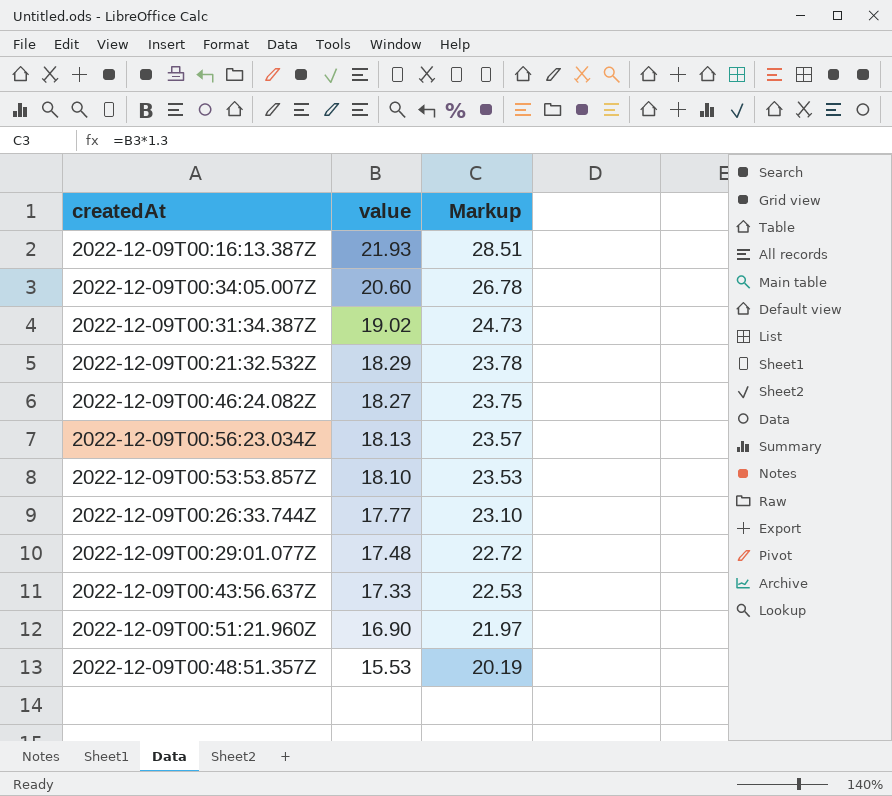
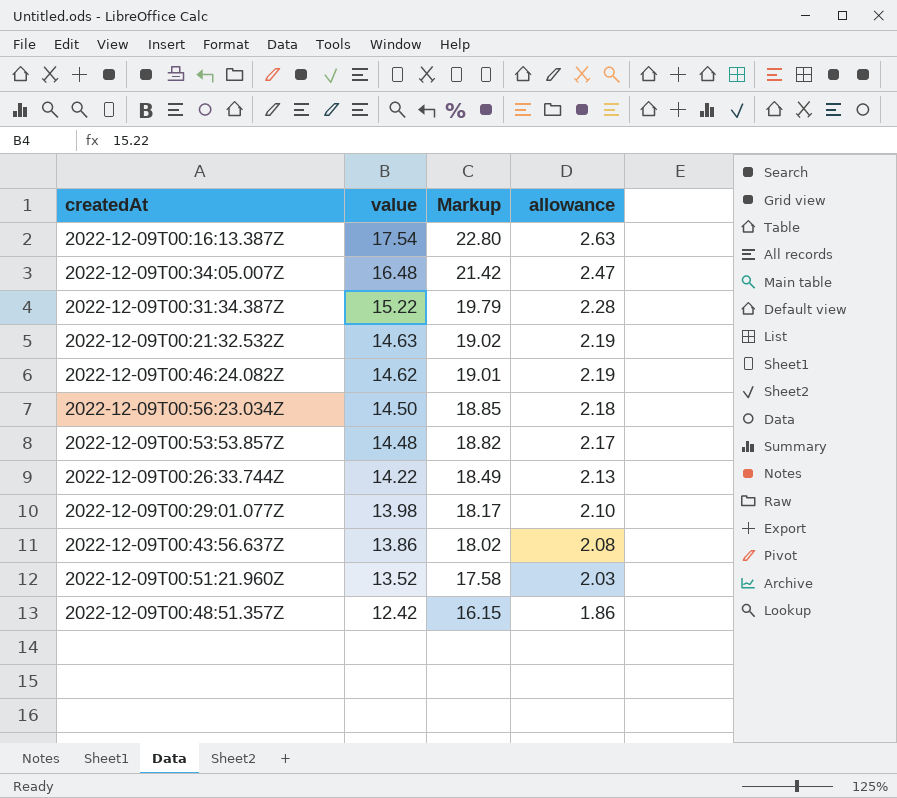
column allowance | formula: none -> [value] * 0.15
2022-12-09T00:16:13.387Z | value: 21.93 -> 17.54
2022-12-09T00:16:13.387Z | Markup: 28.51 -> 22.80
2022-12-09T00:34:05.007Z | value: 20.60 -> 16.48
2022-12-09T00:34:05.007Z | Markup: 26.78 -> 21.42
2022-12-09T00:31:34.387Z | value: 19.02 -> 15.22
2022-12-09T00:31:34.387Z | Markup: 24.73 -> 19.79
2022-12-09T00:21:32.532Z | value: 18.29 -> 14.63
2022-12-09T00:21:32.532Z | Markup: 23.78 -> 19.02
2022-12-09T00:46:24.082Z | value: 18.27 -> 14.62
2022-12-09T00:46:24.082Z | Markup: 23.75 -> 19.01
2022-12-09T00:56:23.034Z | value: 18.13 -> 14.50
2022-12-09T00:56:23.034Z | Markup: 23.57 -> 18.85
2022-12-09T00:53:53.857Z | value: 18.10 -> 14.48
2022-12-09T00:53:53.857Z | Markup: 23.53 -> 18.82
2022-12-09T00:26:33.744Z | value: 17.77 -> 14.22
2022-12-09T00:26:33.744Z | Markup: 23.10 -> 18.49
2022-12-09T00:29:01.077Z | value: 17.48 -> 13.98
2022-12-09T00:29:01.077Z | Markup: 22.72 -> 18.17
2022-12-09T00:43:56.637Z | value: 17.33 -> 13.86
2022-12-09T00:43:56.637Z | Markup: 22.53 -> 18.02
2022-12-09T00:51:21.960Z | value: 16.90 -> 13.52
2022-12-09T00:51:21.960Z | Markup: 21.97 -> 17.58
2022-12-09T00:48:51.357Z | value: 15.53 -> 12.42
2022-12-09T00:48:51.357Z | Markup: 20.19 -> 16.15

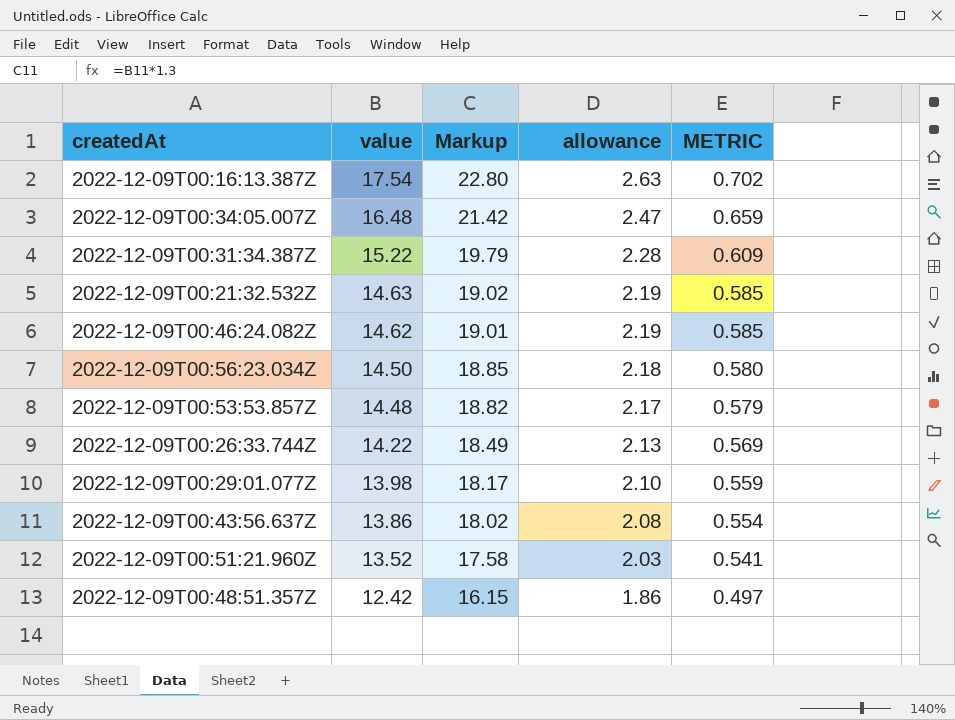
column METRIC | formula: none -> [value] * 0.04

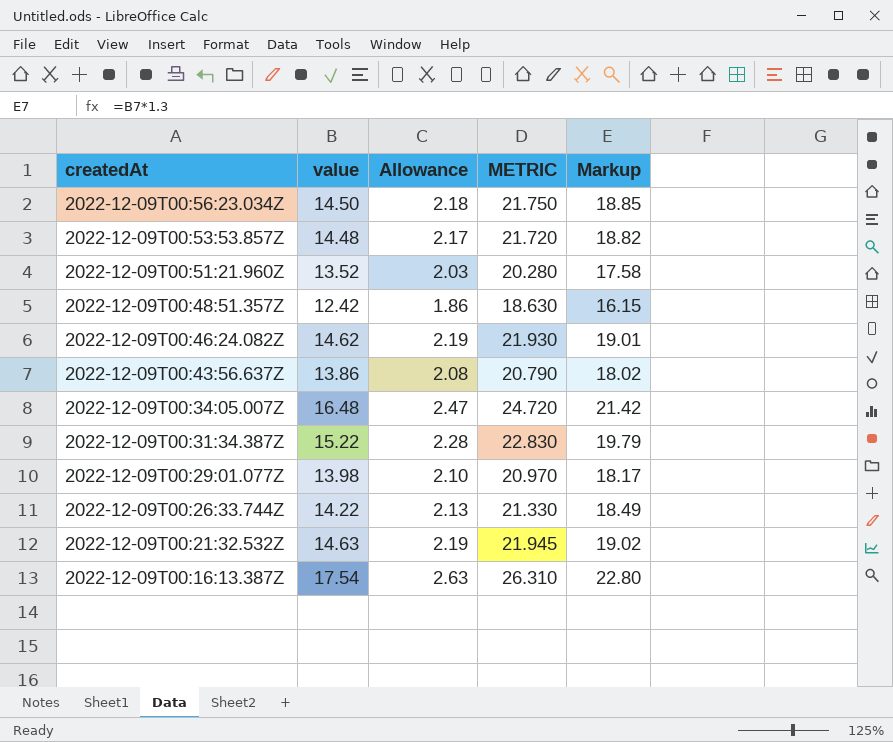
row order: value descending -> createdAt descending
column name: allowance -> Allowance
column METRIC | formula: [value] * 0.04 -> [value] * 1.5
column Markup | position: 3 -> 5

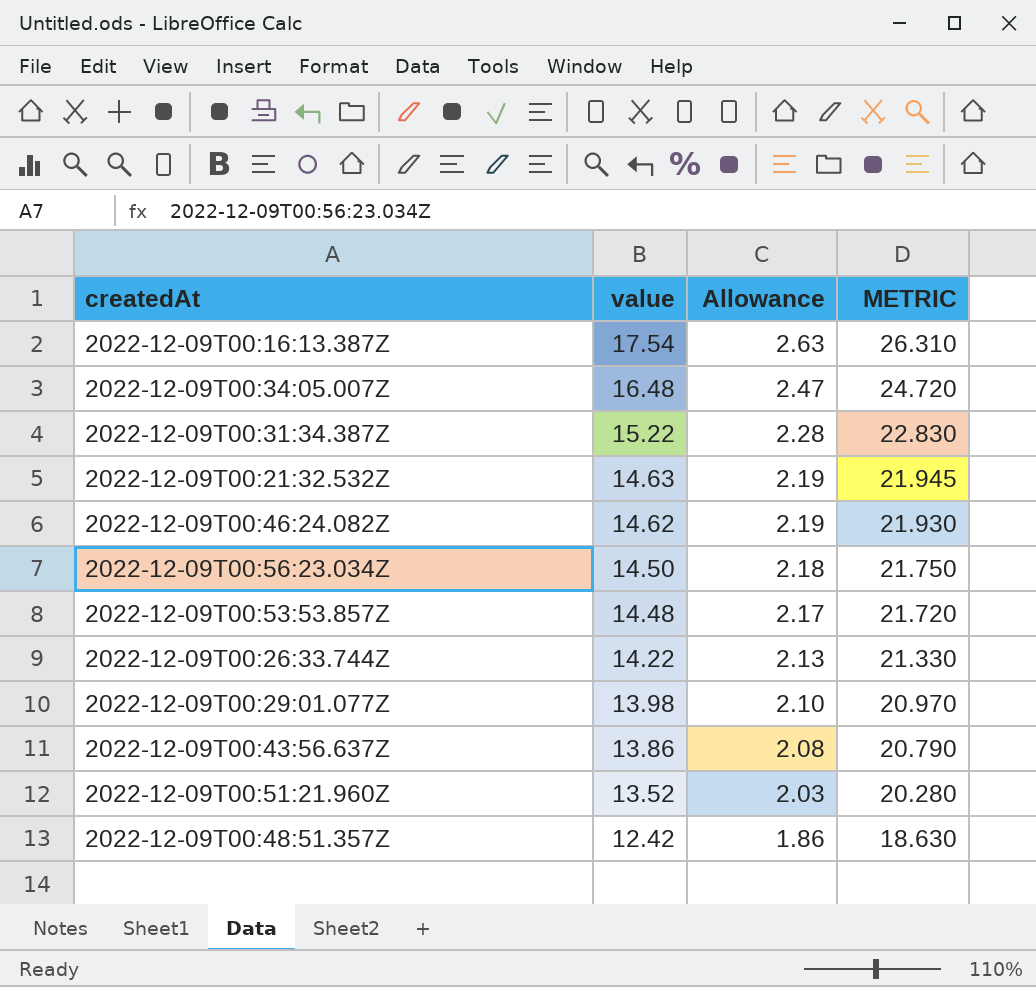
row order: createdAt descending -> value descending
column Markup | formula: [value] * 1.3 -> none

